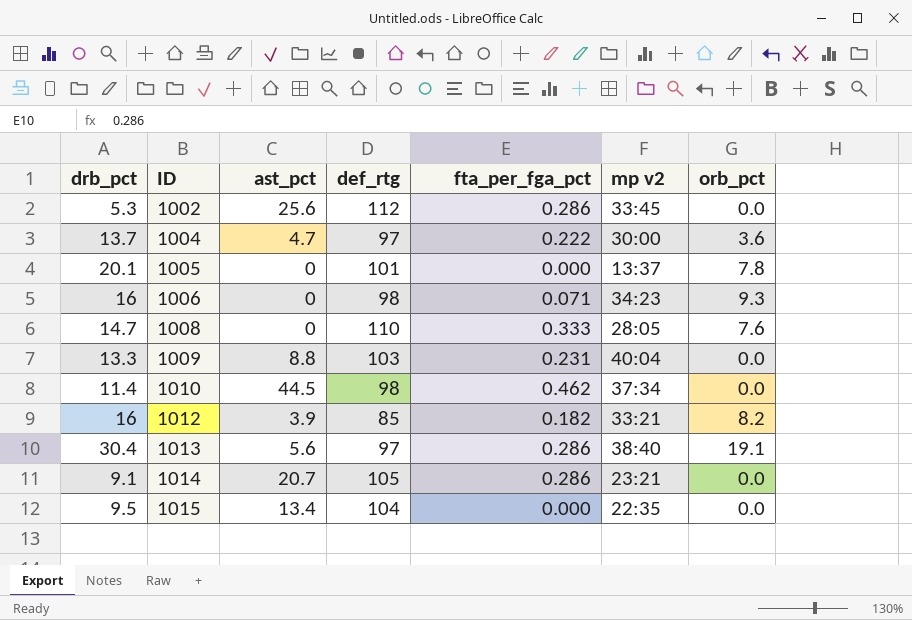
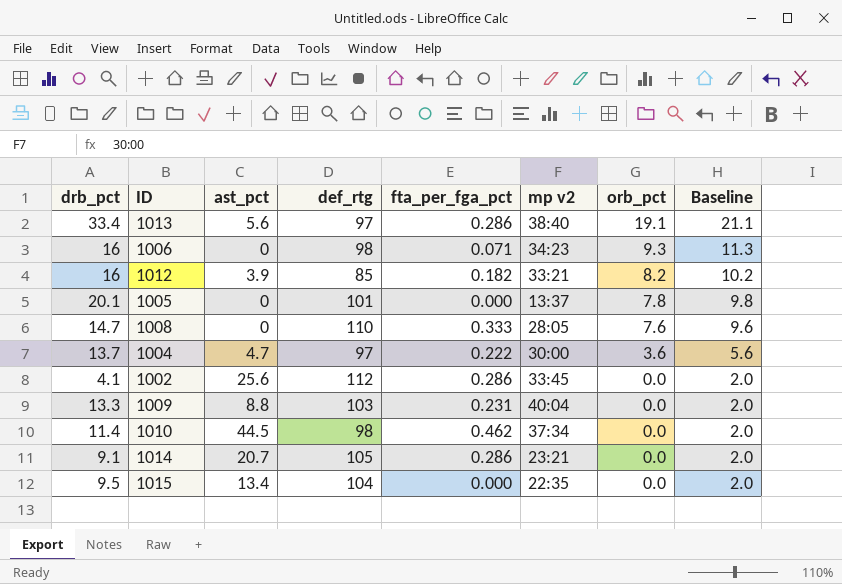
row order: ID ascending -> orb_pct descending
column Baseline | formula: none -> [orb_pct] + 2
1013 | drb_pct: 30.4 -> 33.4
1002 | drb_pct: 5.3 -> 4.1

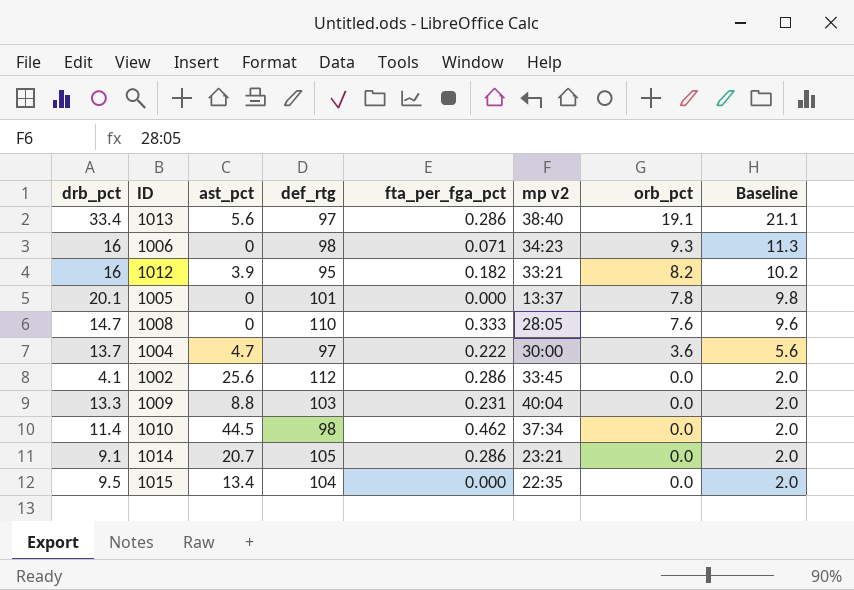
1012 | def_rtg: 85 -> 95

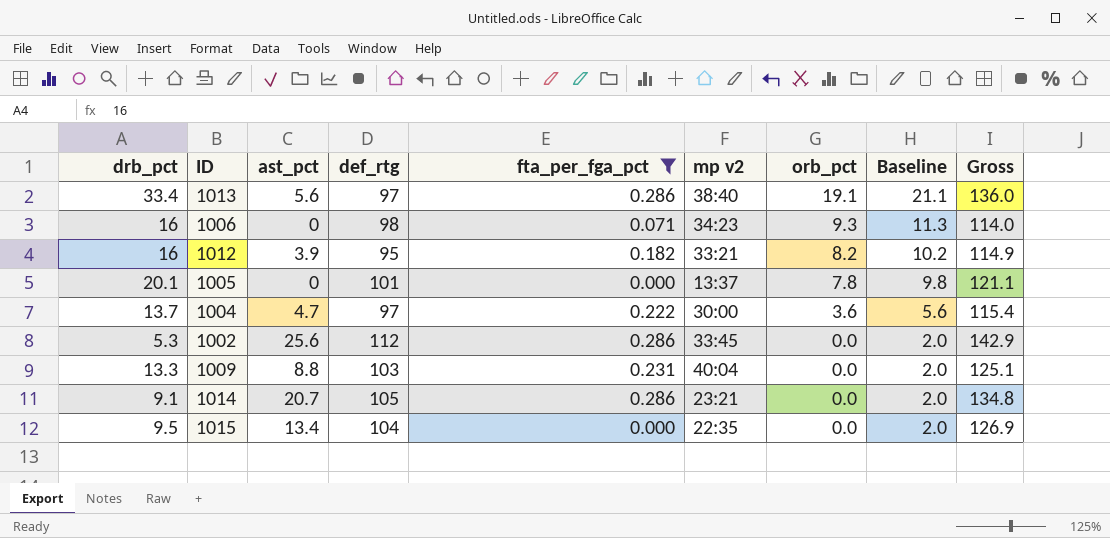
filter: none -> fta_per_fga_pct <= 0.286
column Gross | formula: none -> [drb_pct] + [ast_pct] + [def_rtg]
1002 | drb_pct: 4.1 -> 5.3

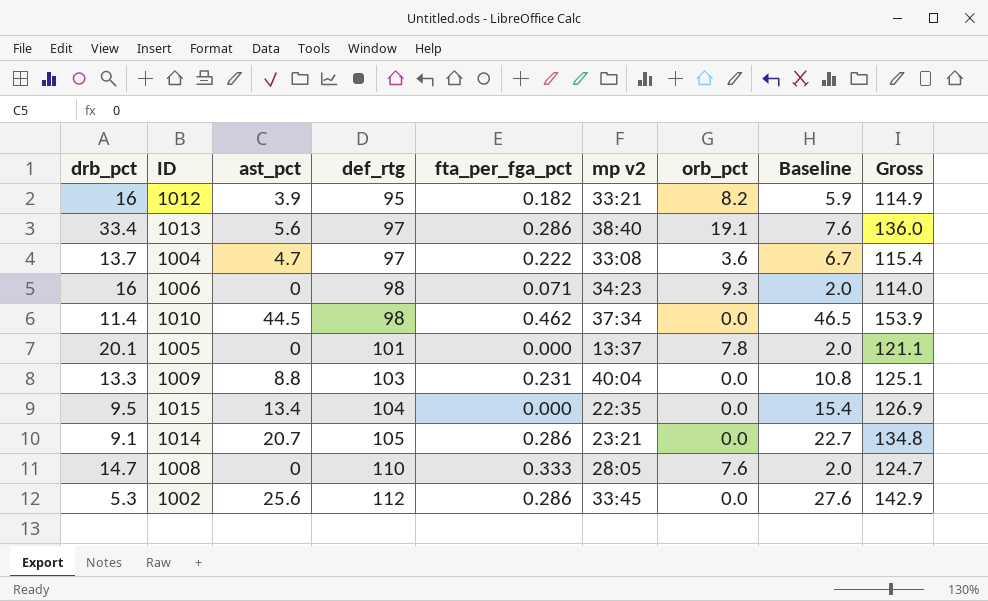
filter: fta_per_fga_pct <= 0.286 -> none
row order: orb_pct descending -> def_rtg ascending
column Baseline | formula: [orb_pct] + 2 -> [ast_pct] + 2
1004 | mp v2: 30:00 -> 33:08

